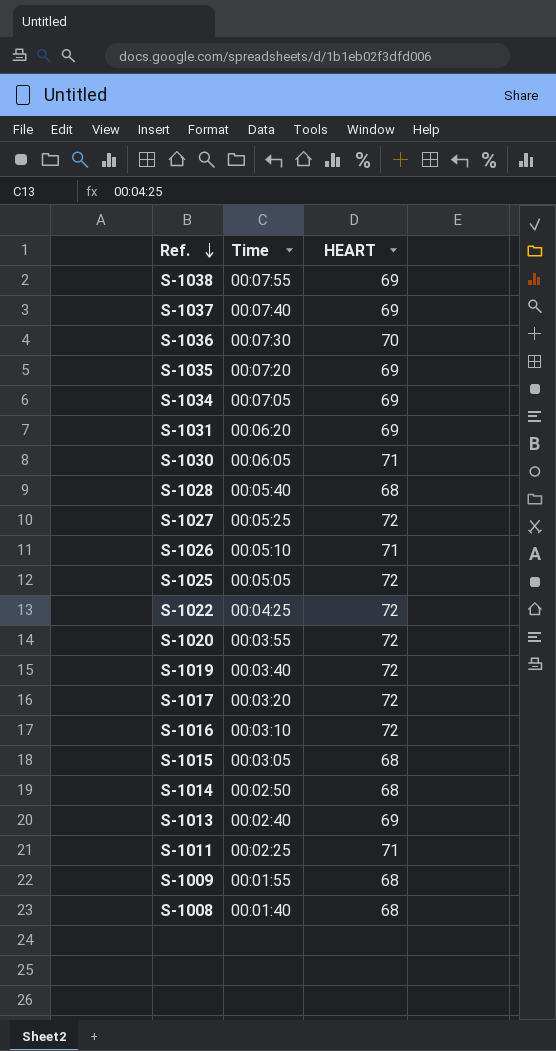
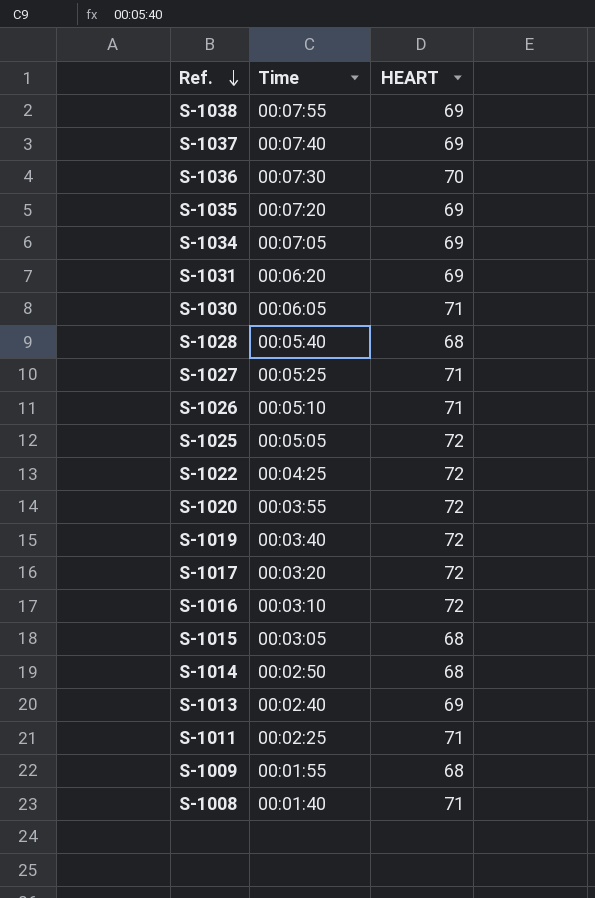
S-1027 | HEART: 72 -> 71
S-1008 | HEART: 68 -> 71

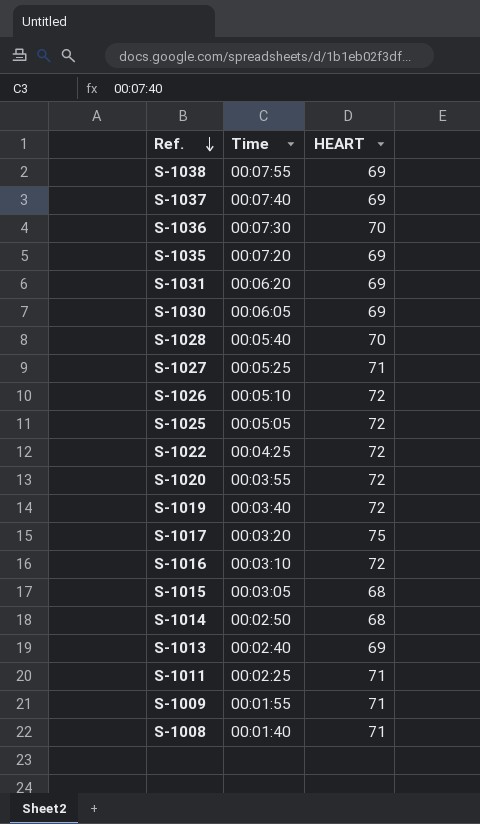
row S-1034: 00:07:05 | 69 -> none
S-1030 | HEART: 71 -> 69
S-1028 | HEART: 68 -> 70
S-1026 | HEART: 71 -> 72
S-1017 | HEART: 72 -> 75
S-1009 | HEART: 68 -> 71

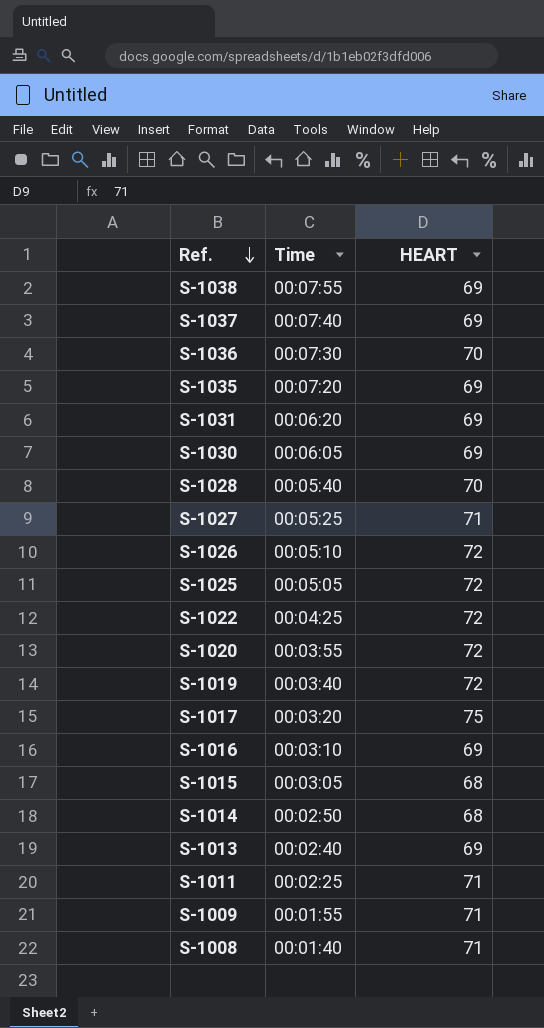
S-1016 | HEART: 72 -> 69

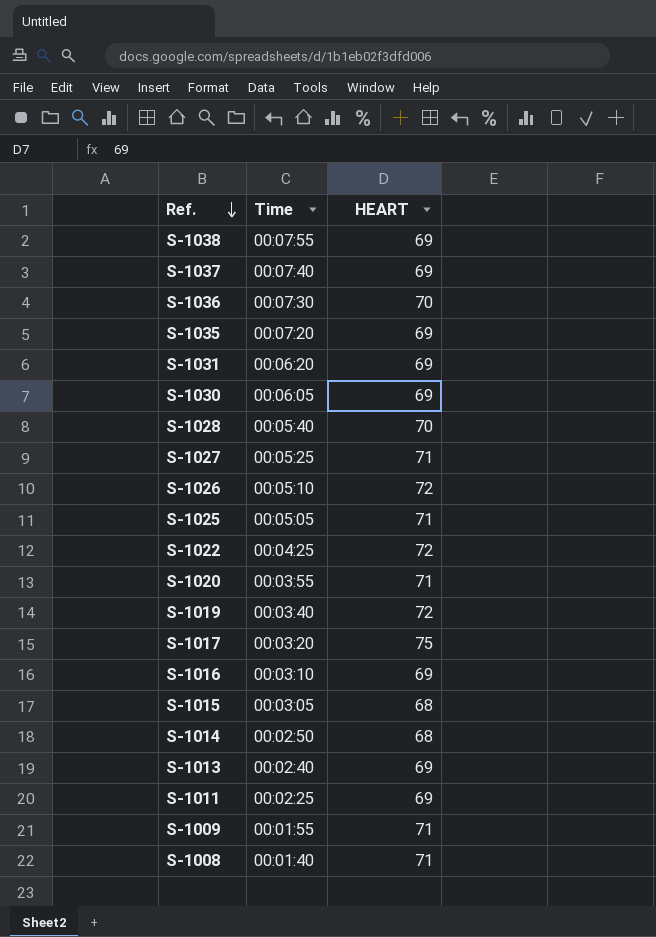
S-1025 | HEART: 72 -> 71
S-1020 | HEART: 72 -> 71
S-1011 | HEART: 71 -> 69

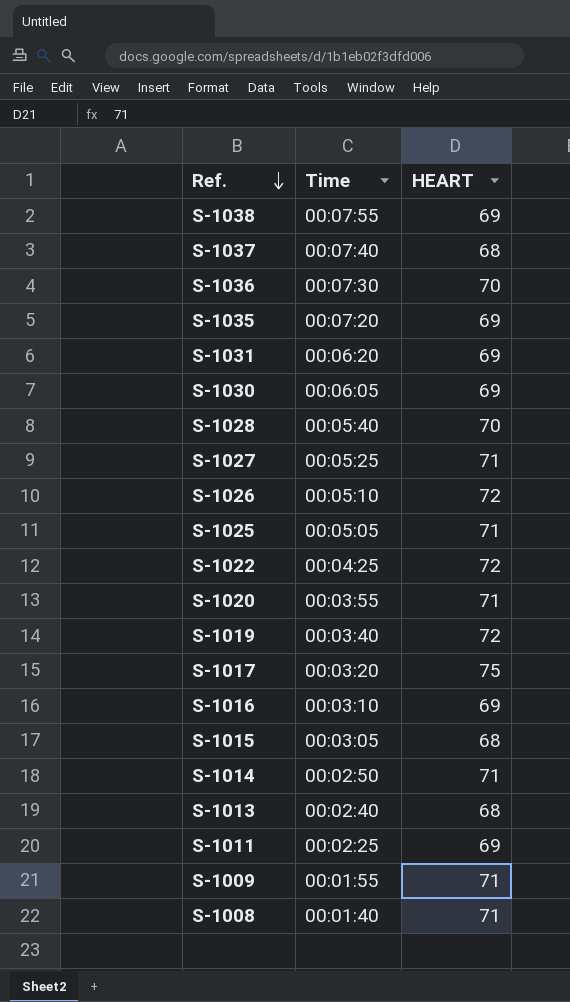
S-1037 | HEART: 69 -> 68
S-1014 | HEART: 68 -> 71
S-1013 | HEART: 69 -> 68

